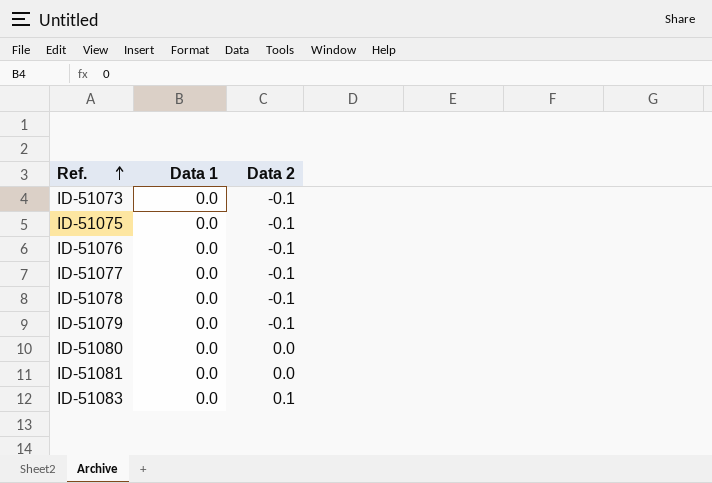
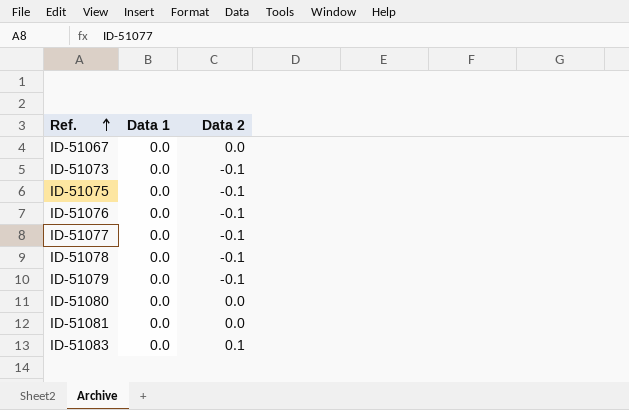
row ID-51067: none -> 0.0 | 0.0

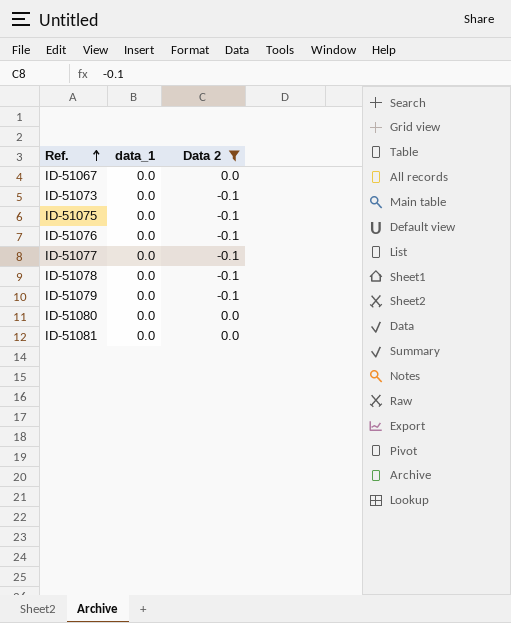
filter: none -> Data 2 != 0.1
column name: Data 1 -> data_1

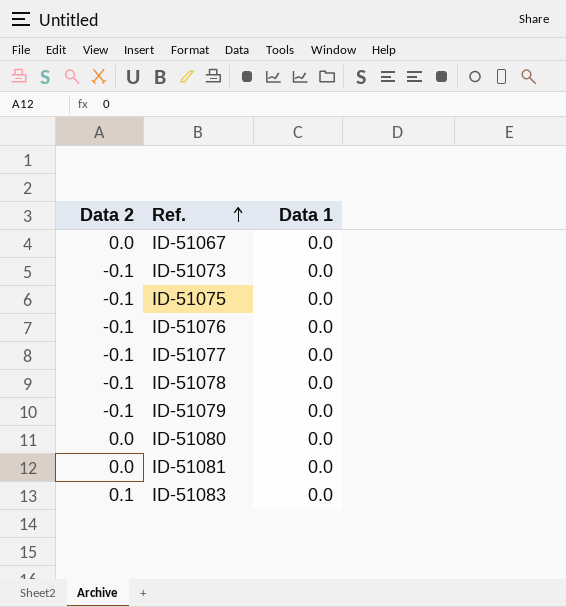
filter: Data 2 != 0.1 -> none
column Data 2 | position: 3 -> 1
column name: data_1 -> Data 1

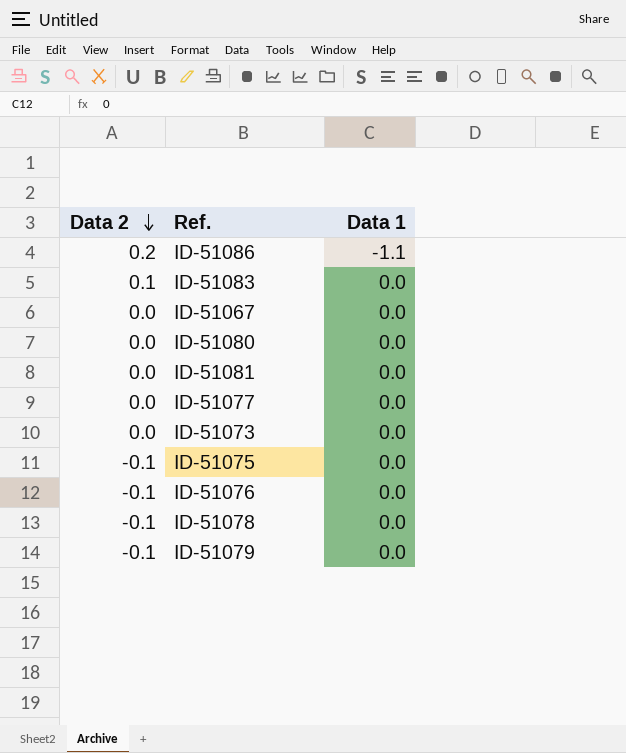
row order: Ref. ascending -> Data 2 descending
row ID-51086: none -> 0.2 | -1.1
ID-51077 | Data 2: -0.1 -> 0.0
ID-51073 | Data 2: -0.1 -> 0.0

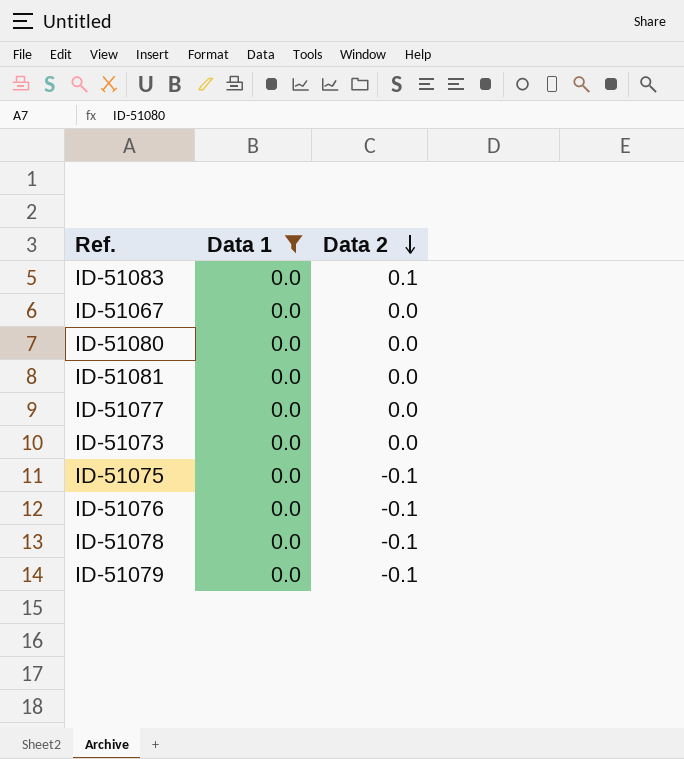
filter: none -> Data 1 = 0.0
column Data 2 | position: 1 -> 3

